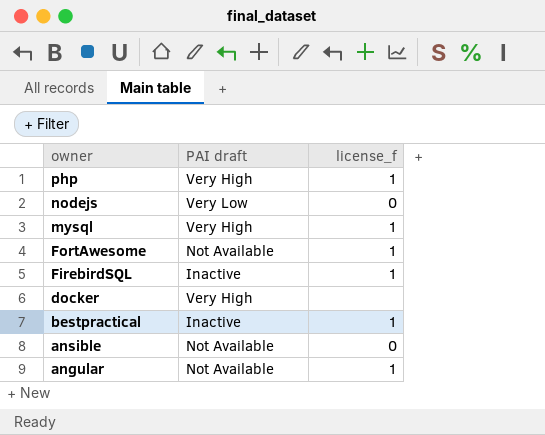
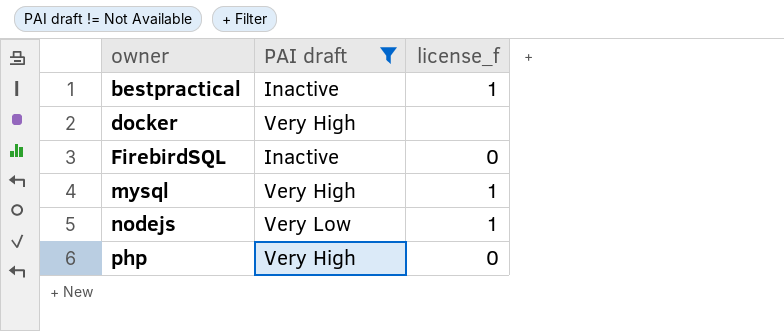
filter: none -> PAI draft != Not Available
row order: owner descending -> owner ascending
FirebirdSQL | license_f: 1 -> 0
nodejs | license_f: 0 -> 1
php | license_f: 1 -> 0

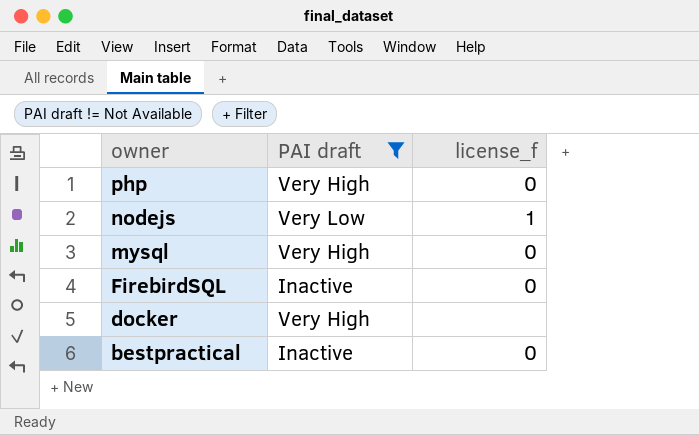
row order: owner ascending -> owner descending
mysql | license_f: 1 -> 0
bestpractical | license_f: 1 -> 0

